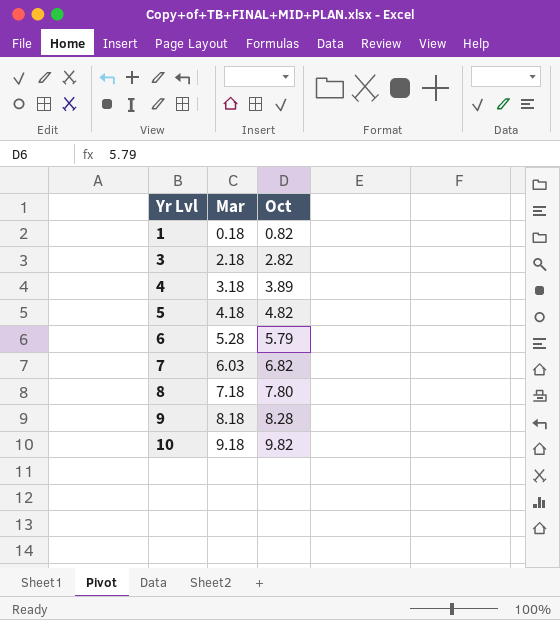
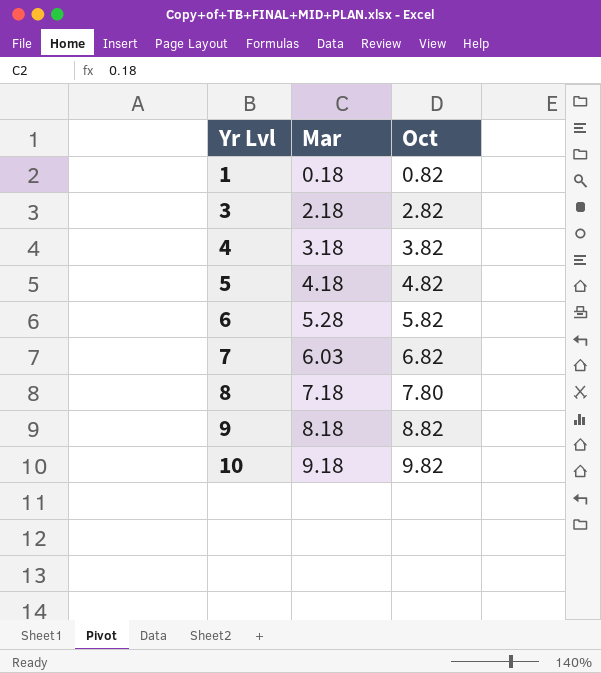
4 | Oct: 3.89 -> 3.82
6 | Oct: 5.79 -> 5.82
9 | Oct: 8.28 -> 8.82

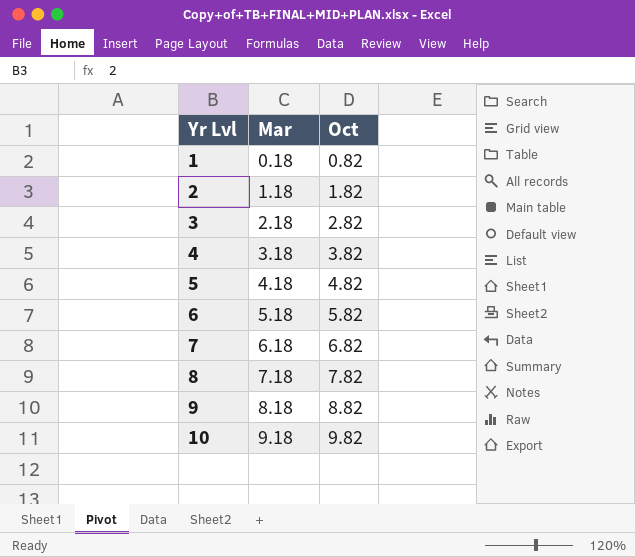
row 2: none -> 1.18 | 1.82
6 | Mar: 5.28 -> 5.18
7 | Mar: 6.03 -> 6.18
8 | Oct: 7.80 -> 7.82

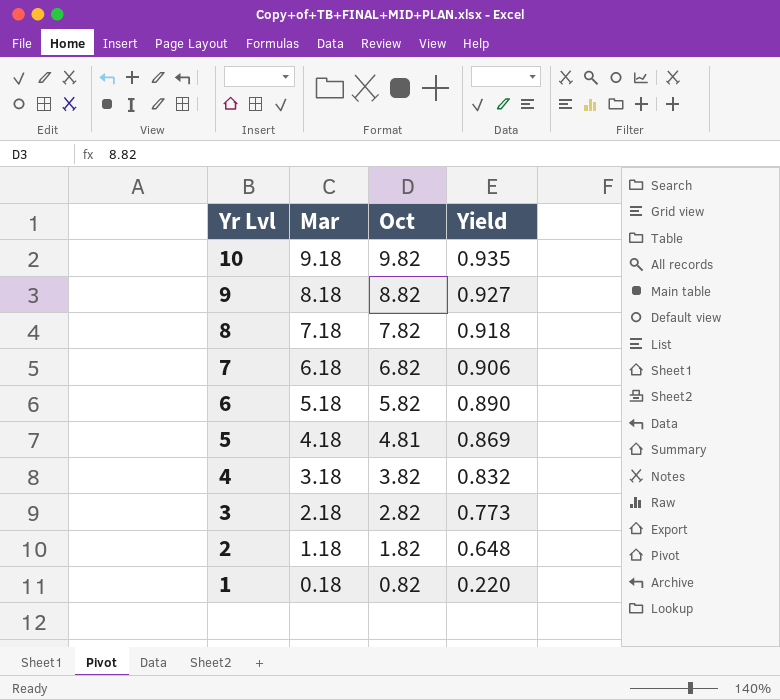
row order: Yr Lvl ascending -> Yr Lvl descending
column Yield | formula: none -> [Mar] / [Oct]
5 | Oct: 4.82 -> 4.81

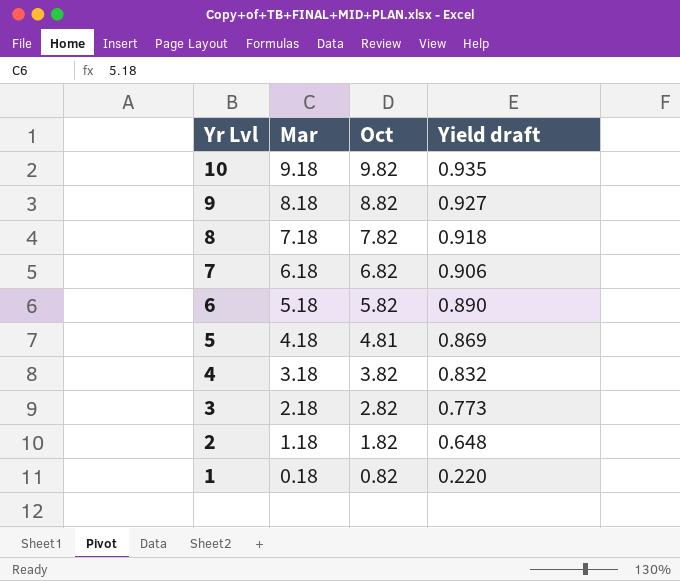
column name: Yield -> Yield draft

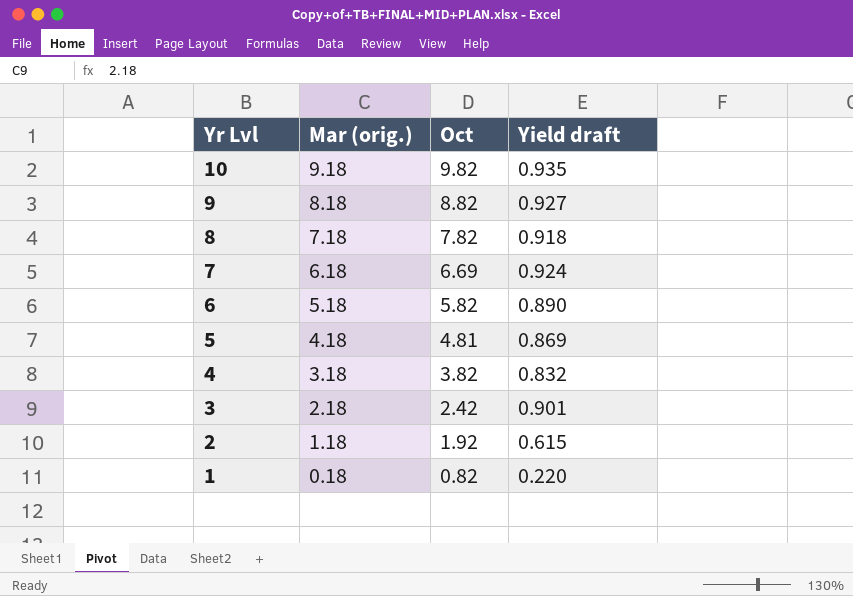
column name: Mar -> Mar (orig.)
7 | Oct: 6.82 -> 6.69
7 | Yield draft: 0.906 -> 0.924
3 | Oct: 2.82 -> 2.42
3 | Yield draft: 0.773 -> 0.901
2 | Oct: 1.82 -> 1.92
2 | Yield draft: 0.648 -> 0.615

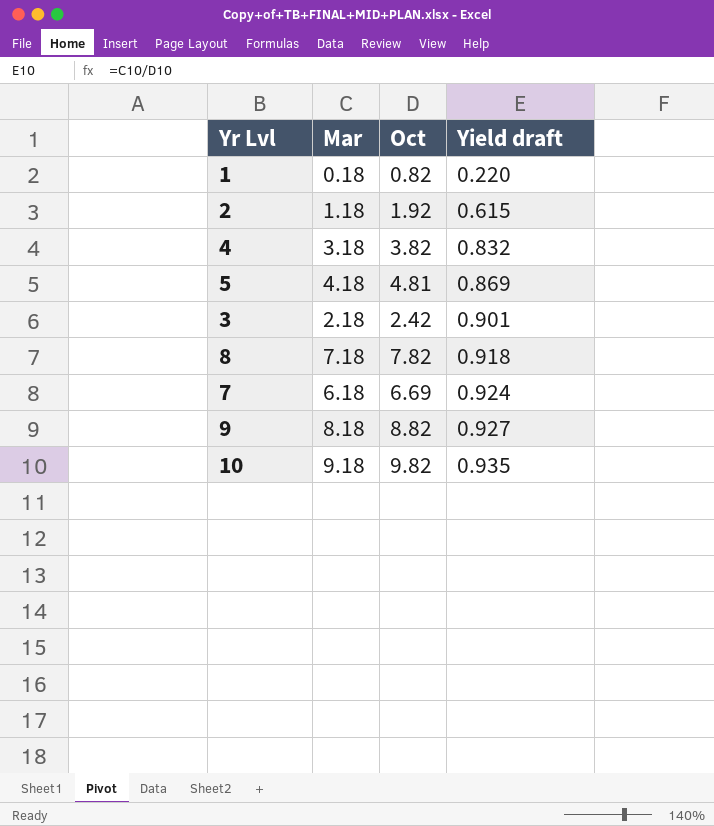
row order: Yr Lvl descending -> Yield draft ascending
column name: Mar (orig.) -> Mar
row 6: 5.18 | 5.82 | 0.890 -> none

